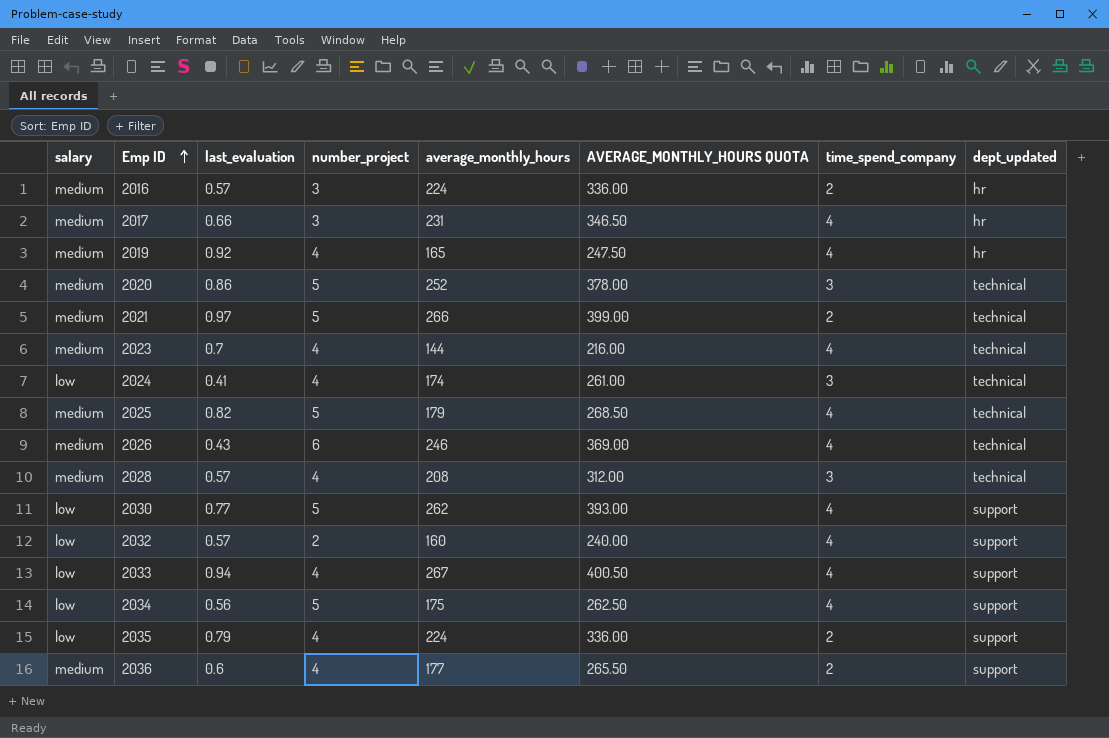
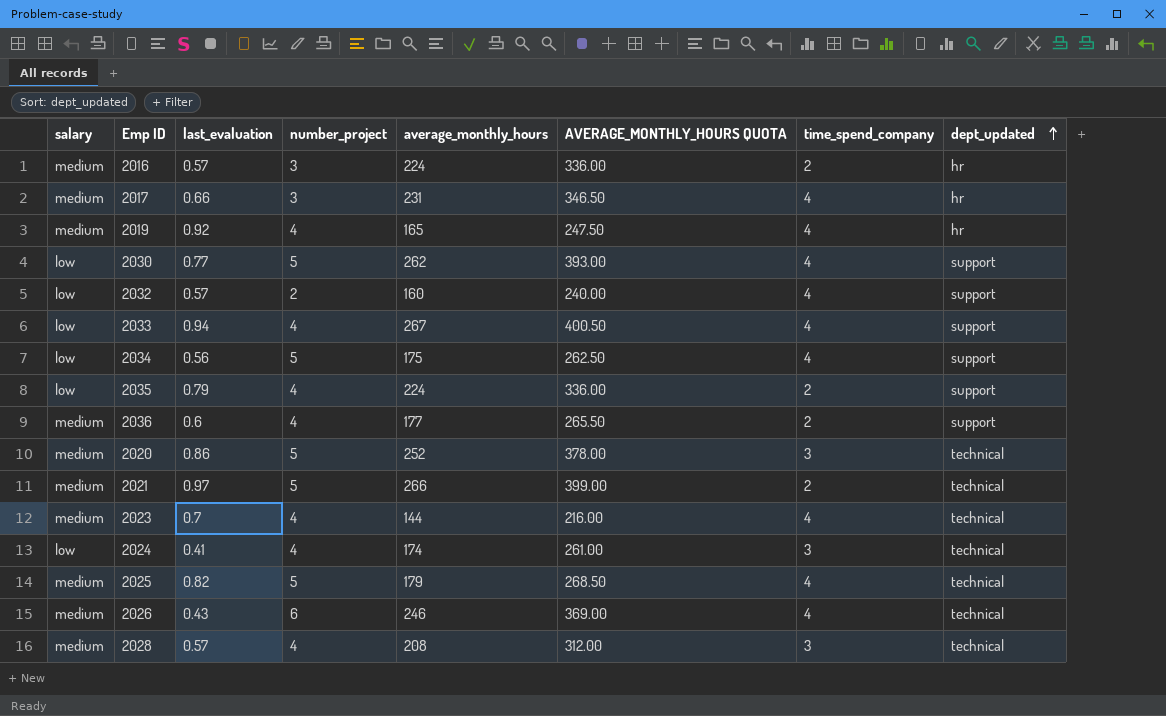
row order: Emp ID ascending -> dept_updated ascending

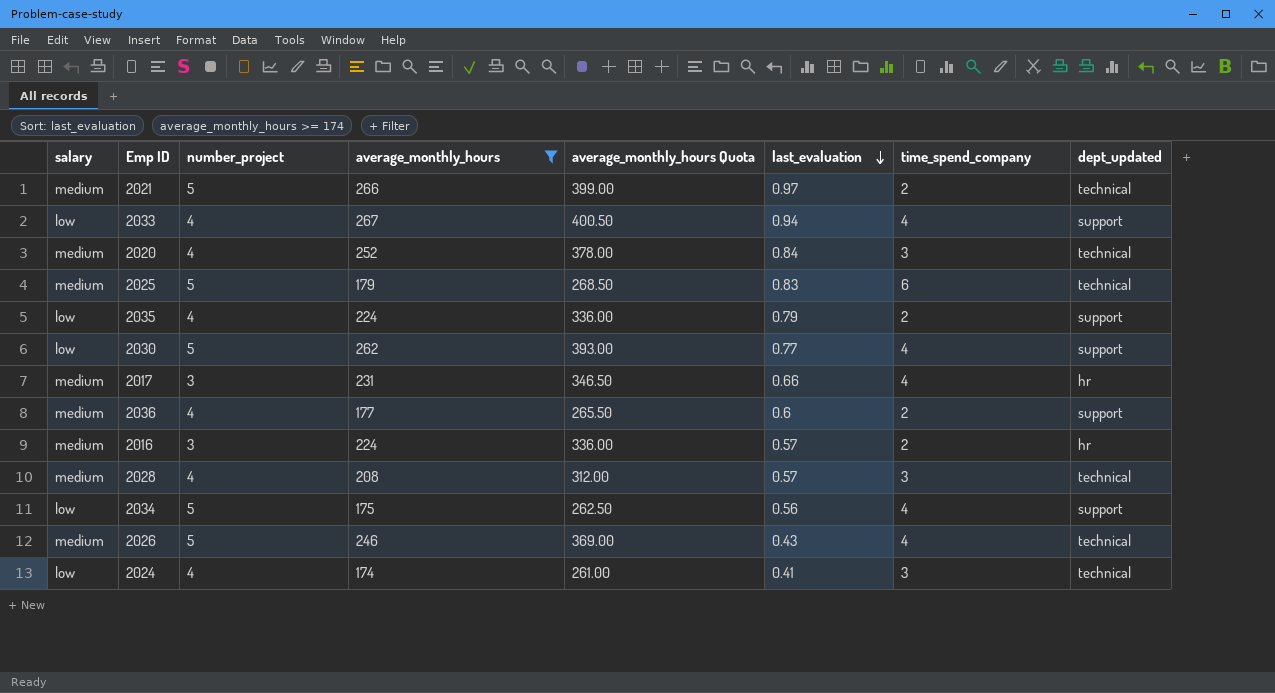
filter: none -> average_monthly_hours >= 174
row order: dept_updated ascending -> last_evaluation descending
column name: AVERAGE_MONTHLY_HOURS QUOTA -> average_monthly_hours Quota
column last_evaluation | position: 3 -> 6
2020 | number_project: 5 -> 4
2020 | last_evaluation: 0.86 -> 0.84
2025 | last_evaluation: 0.82 -> 0.83
2025 | time_spend_company: 4 -> 6
2026 | number_project: 6 -> 5

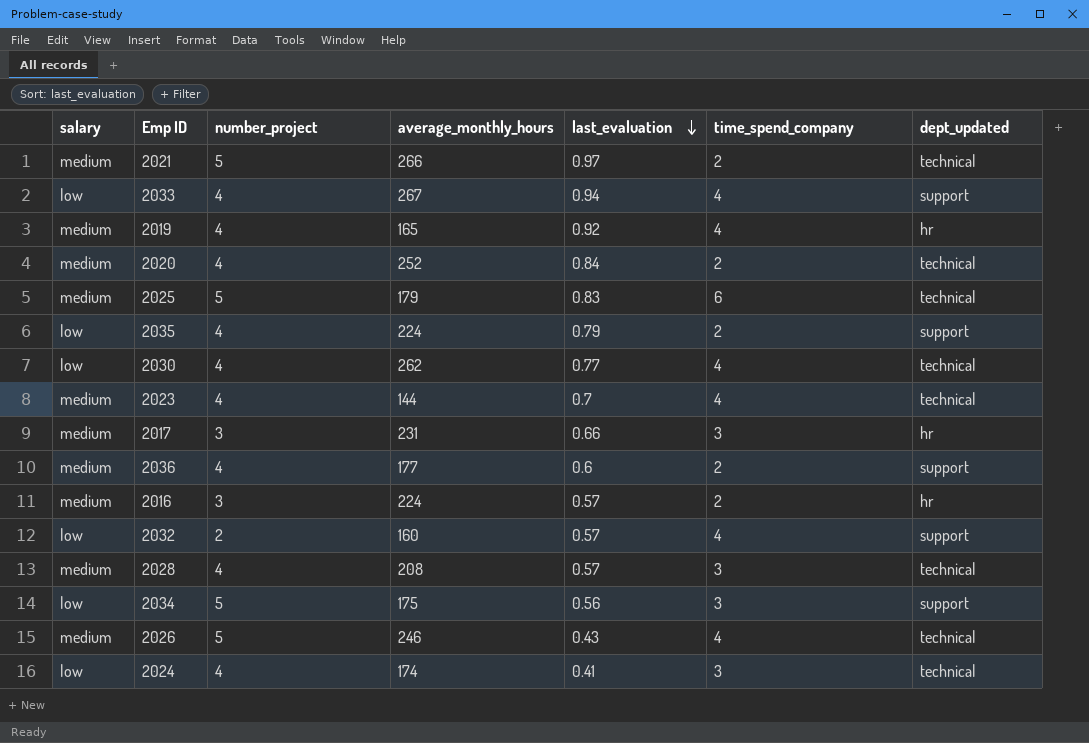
filter: average_monthly_hours >= 174 -> none
column average_monthly_hours Quota | formula: [average_monthly_hours] * 1.5 -> none
2020 | time_spend_company: 3 -> 2
2030 | number_project: 5 -> 4
2030 | dept_updated: support -> technical
2017 | time_spend_company: 4 -> 3
2034 | time_spend_company: 4 -> 3

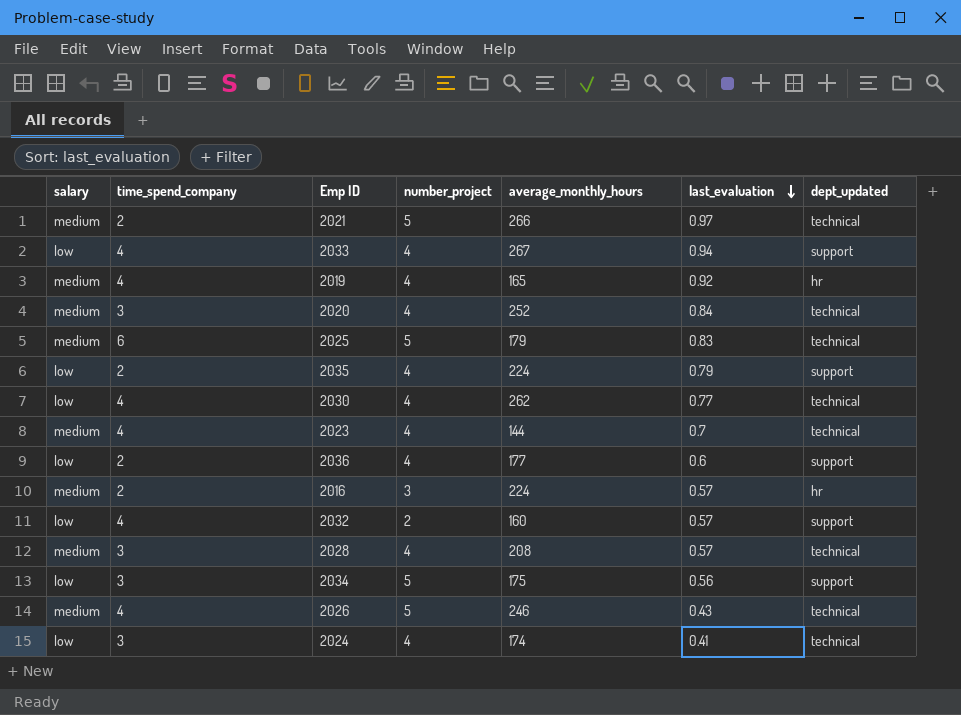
column time_spend_company | position: 6 -> 2
row 2017: medium | 3 | 231 | 0.66 | 3 | hr -> none
2020 | time_spend_company: 2 -> 3
2036 | salary: medium -> low

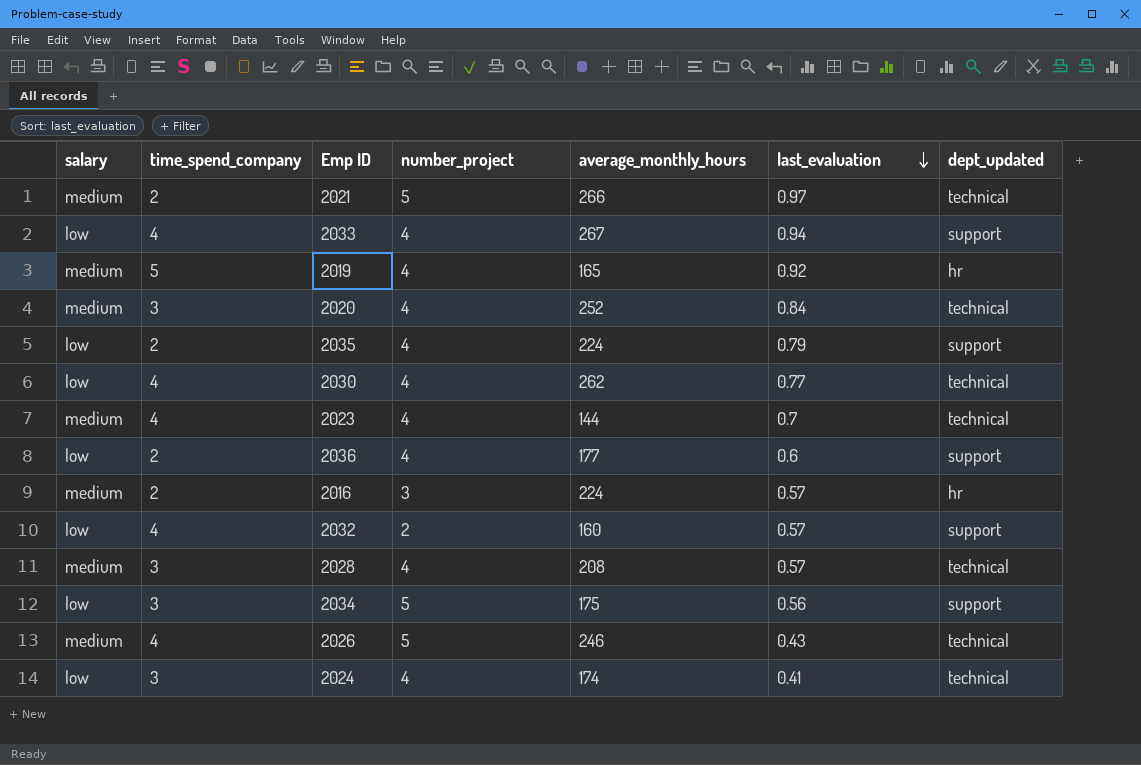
row 2025: medium | 6 | 5 | 179 | 0.83 | technical -> none
2019 | time_spend_company: 4 -> 5

